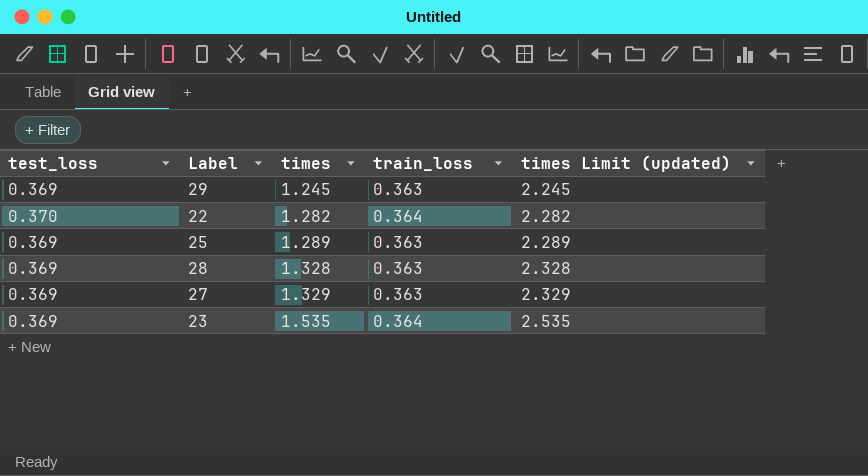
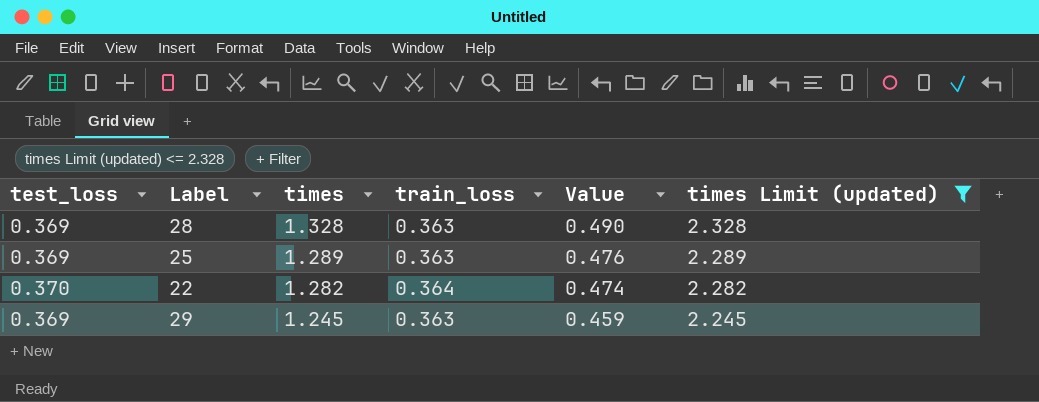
filter: none -> times Limit (updated) <= 2.328
row order: times ascending -> times descending
column Value | formula: none -> [test_loss] * [times]

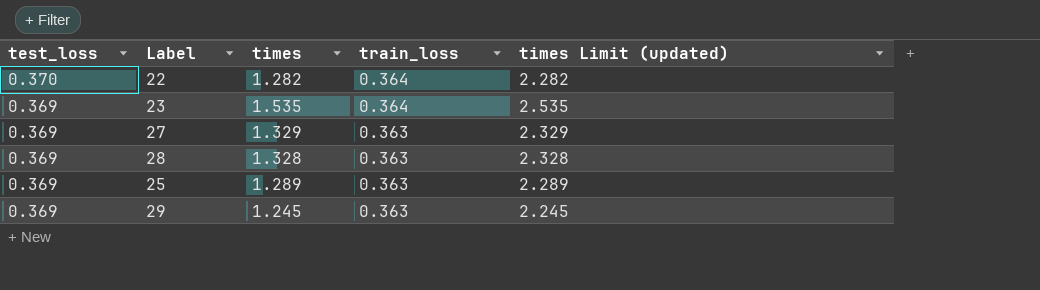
filter: times Limit (updated) <= 2.328 -> none
row order: times descending -> test_loss descending
column Value | formula: [test_loss] * [times] -> none

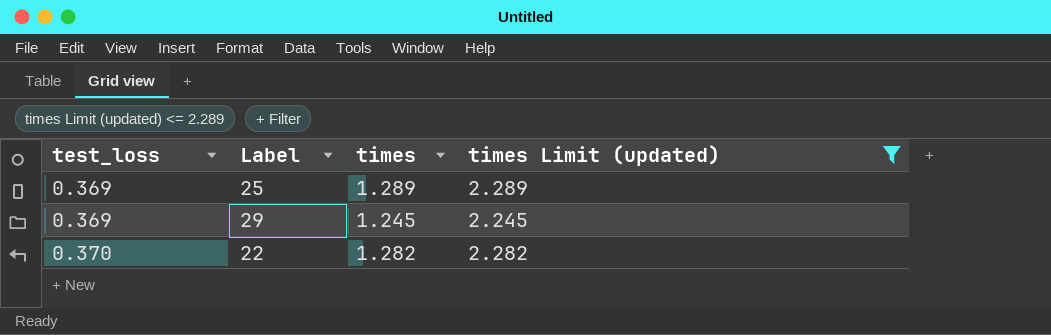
filter: none -> times Limit (updated) <= 2.289
row order: test_loss descending -> test_loss ascending
column train_loss | position: 4 -> none

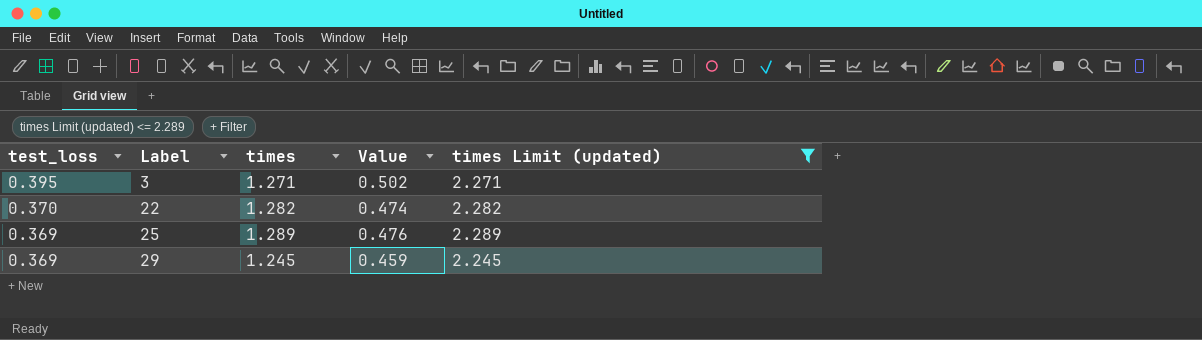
row order: test_loss ascending -> test_loss descending
column Value | formula: none -> [test_loss] * [times]
row 3: none -> 0.395 | 1.271 | 0.502 | 2.271

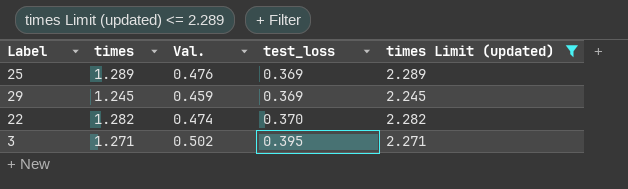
row order: test_loss descending -> test_loss ascending
column name: Value -> Val.
column test_loss | position: 1 -> 4

